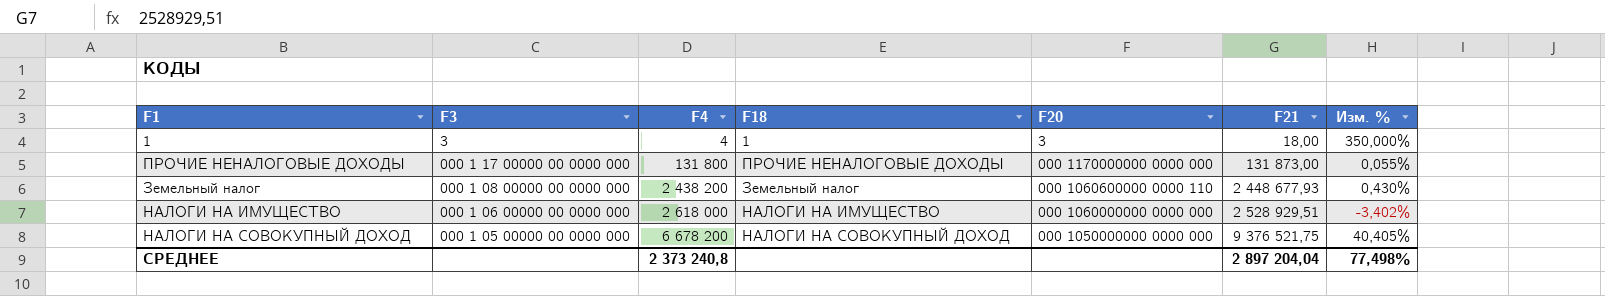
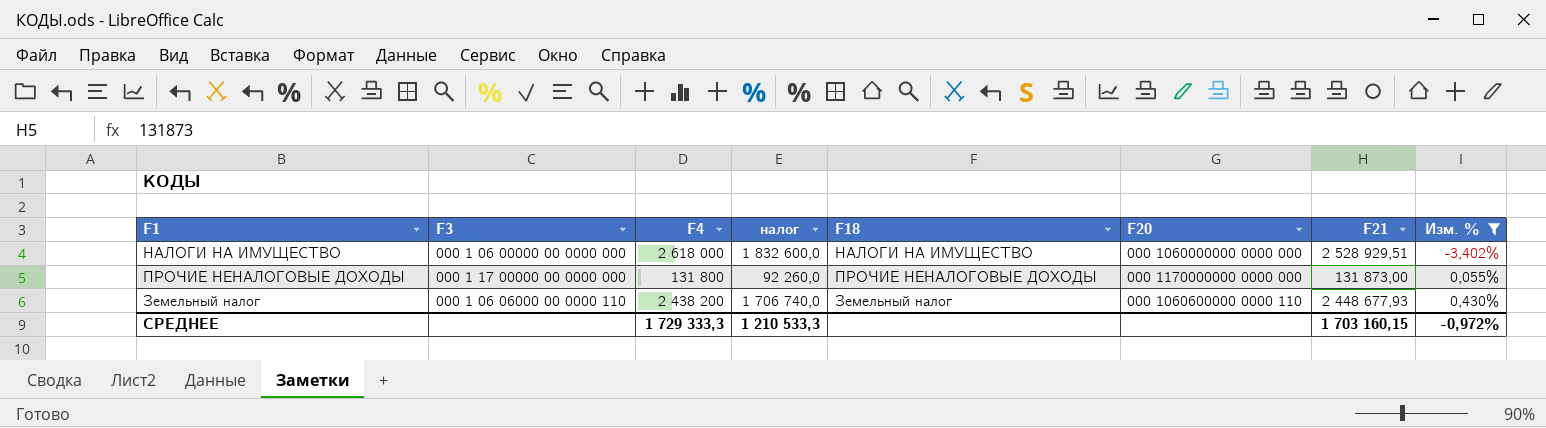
filter: none -> Изм. % <= 0,430%
row order: F3 descending -> Изм. % ascending
column налог | formula: none -> [F4] * 0,7
Земельный налог | F3: 000 1 08 00000 00 0000 000 -> 000 1 06 06000 00 0000 110
СРЕДНЕЕ | F4: 2 373 240,8 -> 1 729 333,3
СРЕДНЕЕ | F21: 2 897 204,04 -> 1 703 160,15
СРЕДНЕЕ | Изм. %: 77,498% -> -0,972%

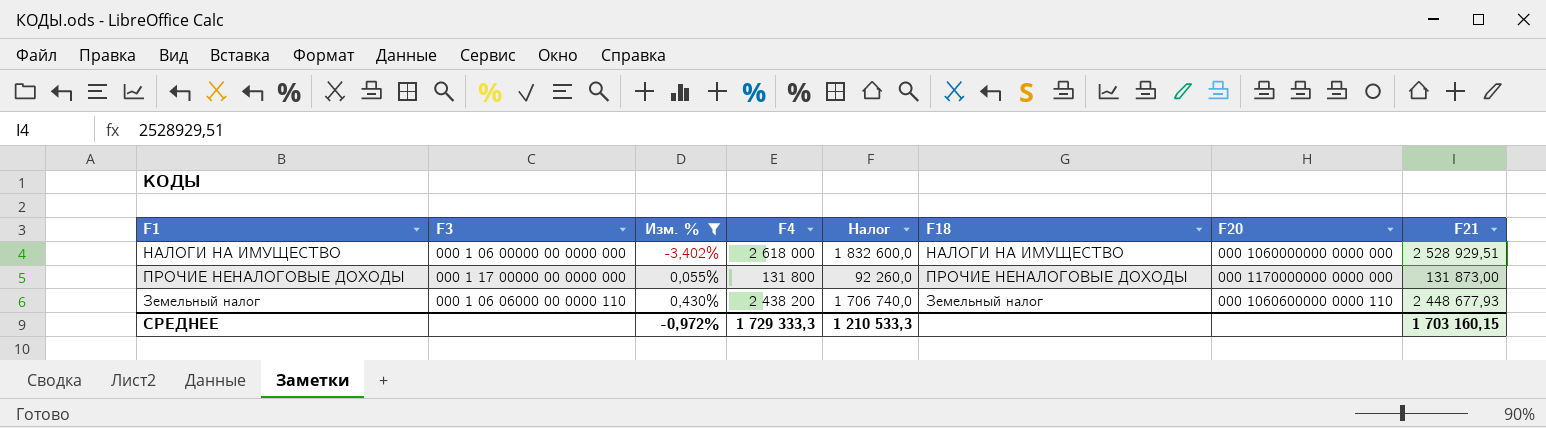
column Изм. % | position: 8 -> 3
column name: налог -> Налог

